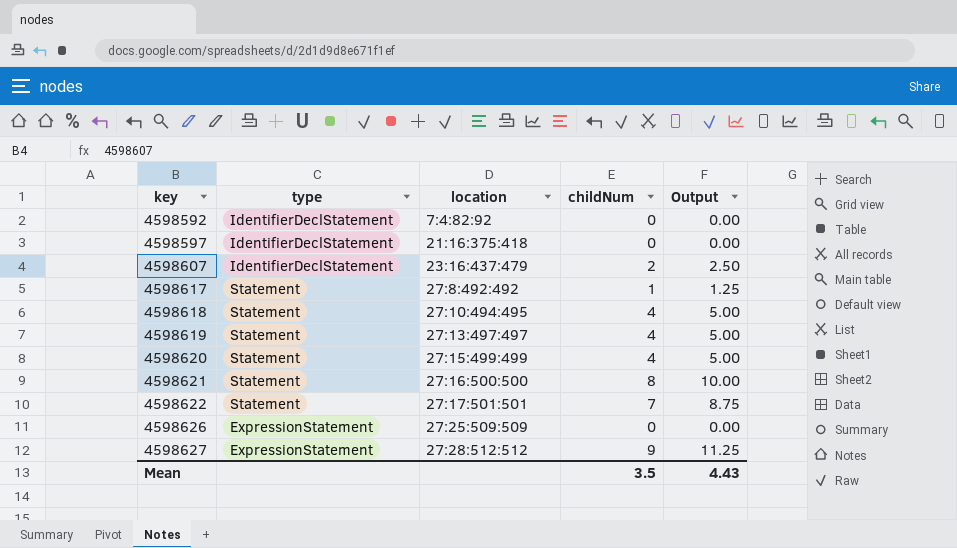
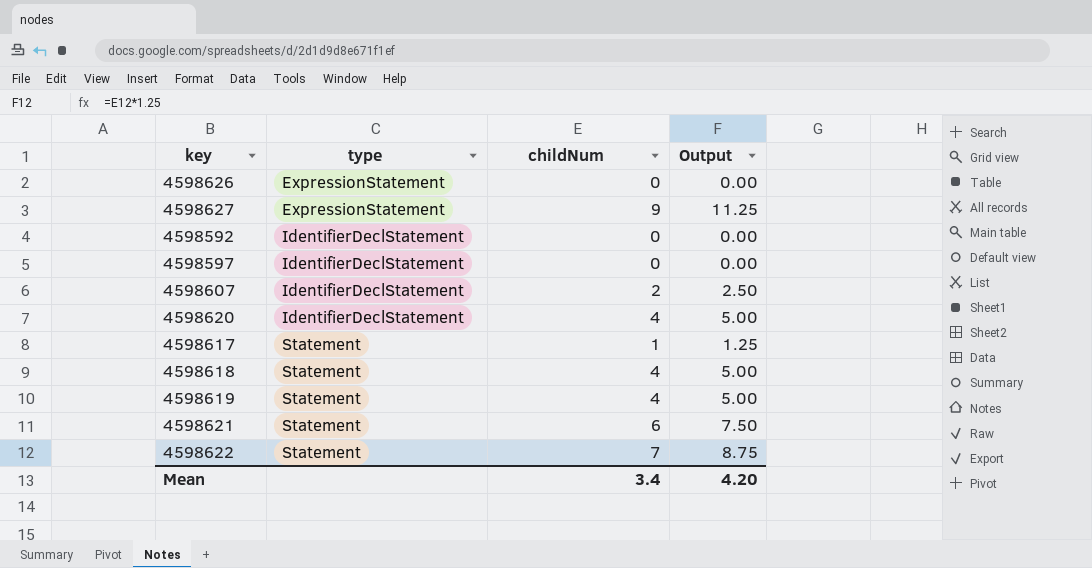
row order: key ascending -> type ascending
column location | position: 3 -> none
4598620 | type: Statement -> IdentifierDeclStatement
4598621 | childNum: 8 -> 6
4598621 | Output: 10.00 -> 7.50
Mean | childNum: 3.5 -> 3.4
Mean | Output: 4.43 -> 4.20

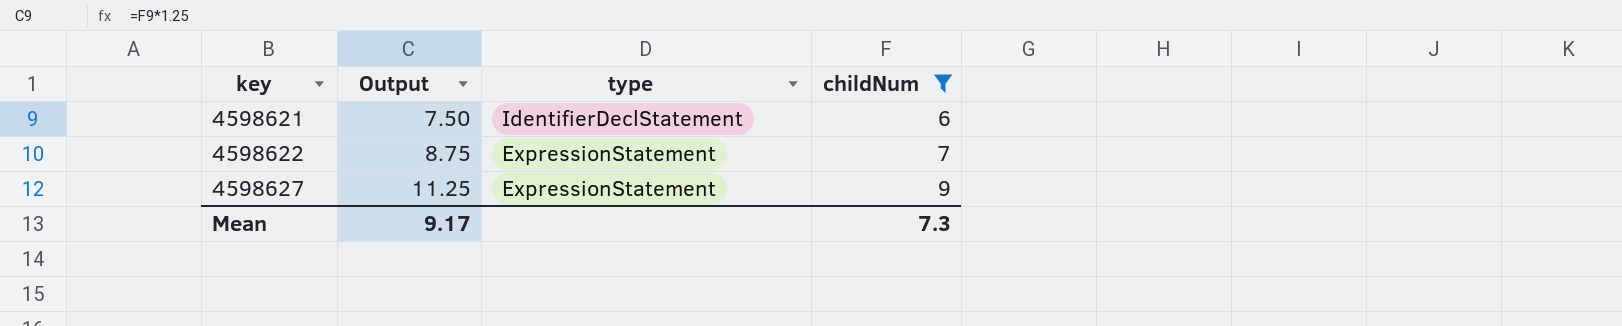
filter: none -> childNum >= 6
row order: type ascending -> key ascending
column Output | position: 4 -> 2
4598621 | type: Statement -> IdentifierDeclStatement
4598622 | type: Statement -> ExpressionStatement
Mean | Output: 4.20 -> 9.17
Mean | childNum: 3.4 -> 7.3

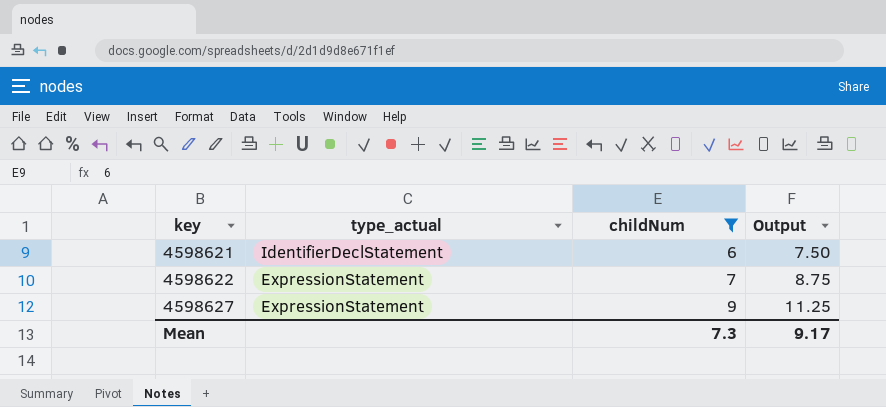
column name: type -> type_actual
column Output | position: 2 -> 4

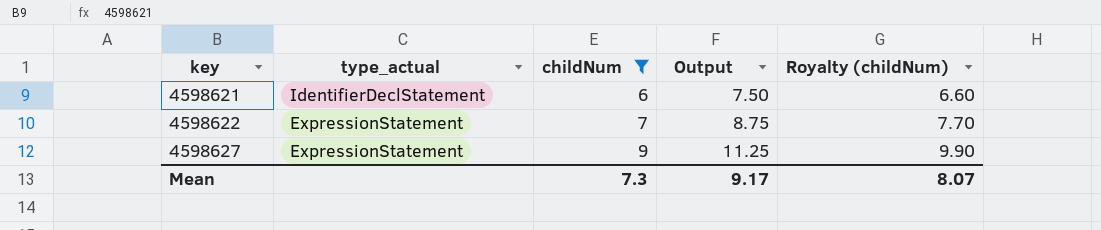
column Royalty (childNum) | formula: none -> [childNum] * 1.1

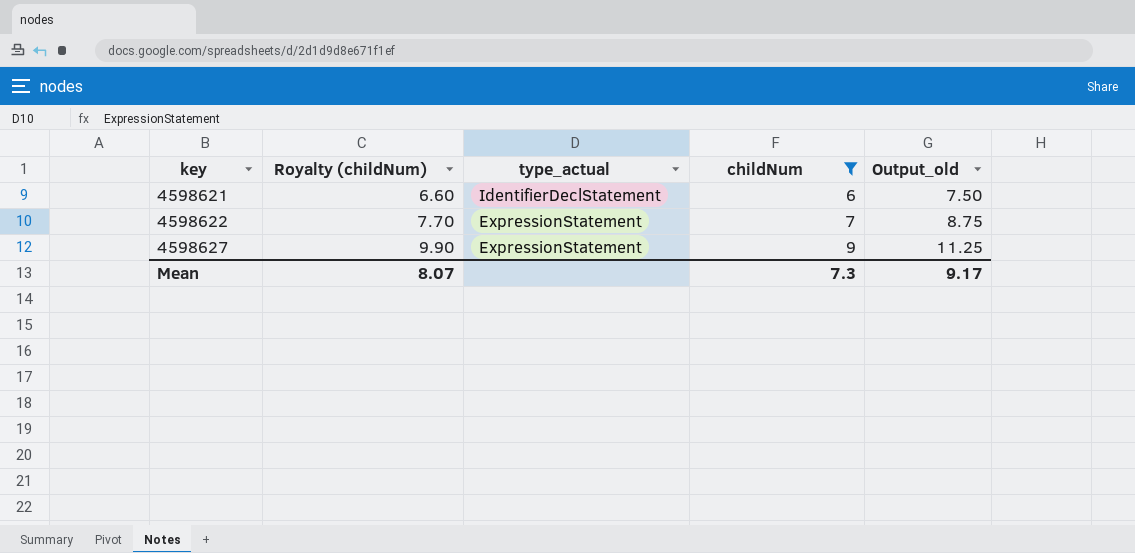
column Royalty (childNum) | position: 5 -> 2
column name: Output -> Output_old

